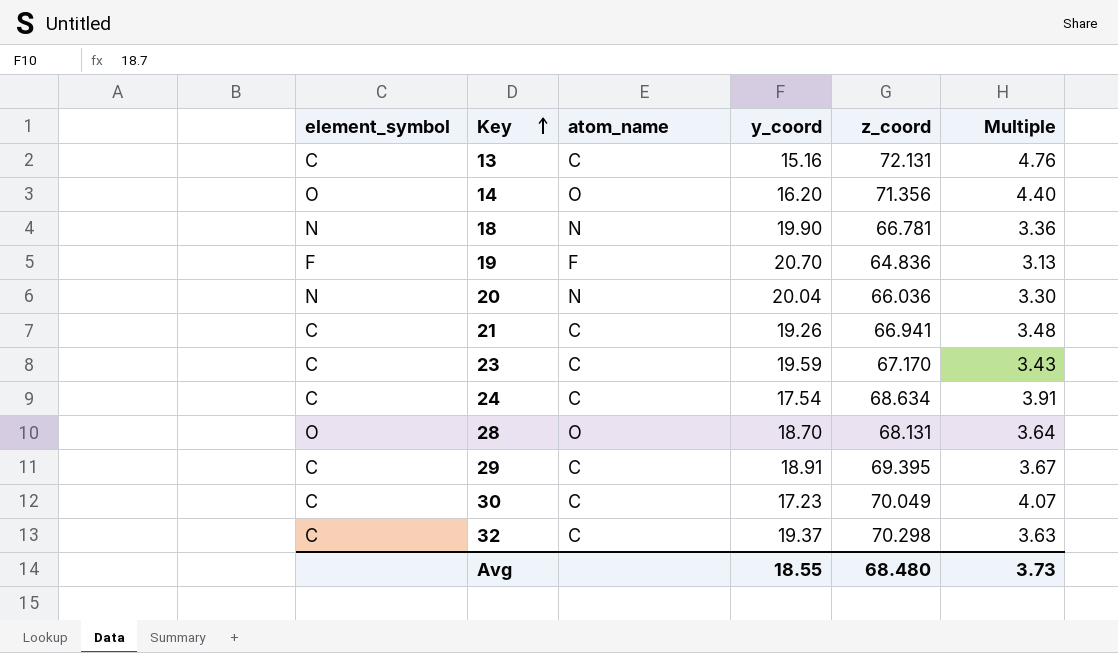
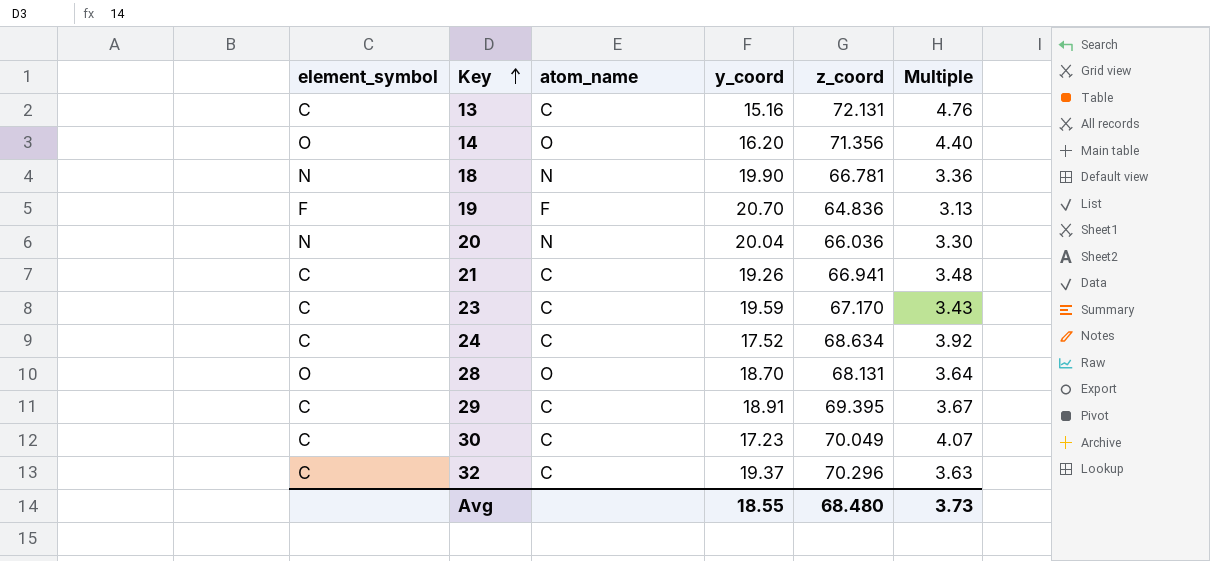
24 | y_coord: 17.54 -> 17.52
24 | Multiple: 3.91 -> 3.92
32 | z_coord: 70.298 -> 70.296

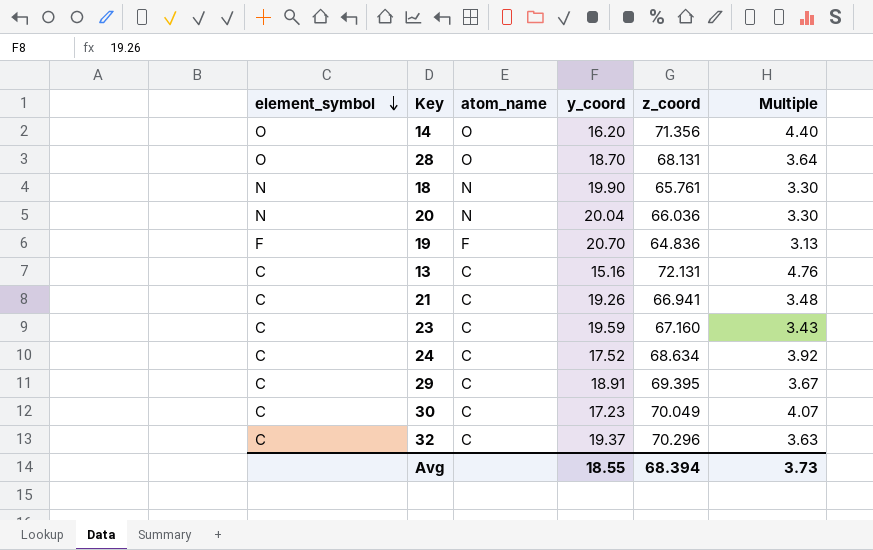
row order: Key ascending -> element_symbol descending
18 | z_coord: 66.781 -> 65.761
18 | Multiple: 3.36 -> 3.30
23 | z_coord: 67.170 -> 67.160
Avg | z_coord: 68.480 -> 68.394

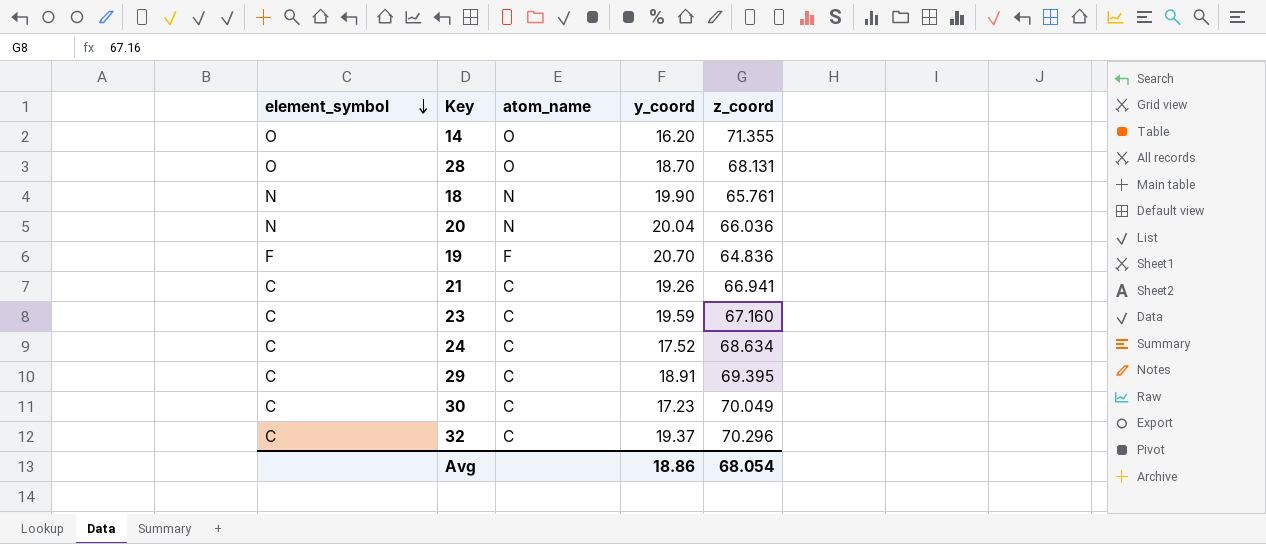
column Multiple | formula: [z_coord] / [y_coord] -> none
row 13: C | C | 15.16 | 72.131 | 4.76 -> none
14 | z_coord: 71.356 -> 71.355
Avg | y_coord: 18.55 -> 18.86
Avg | z_coord: 68.394 -> 68.054

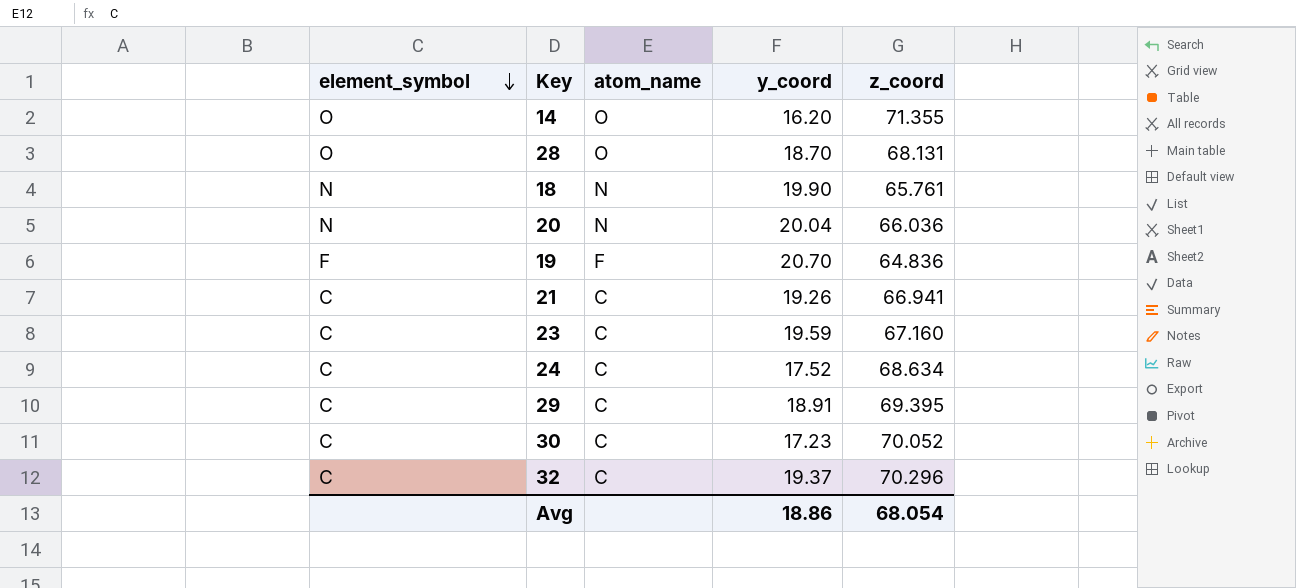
30 | z_coord: 70.049 -> 70.052

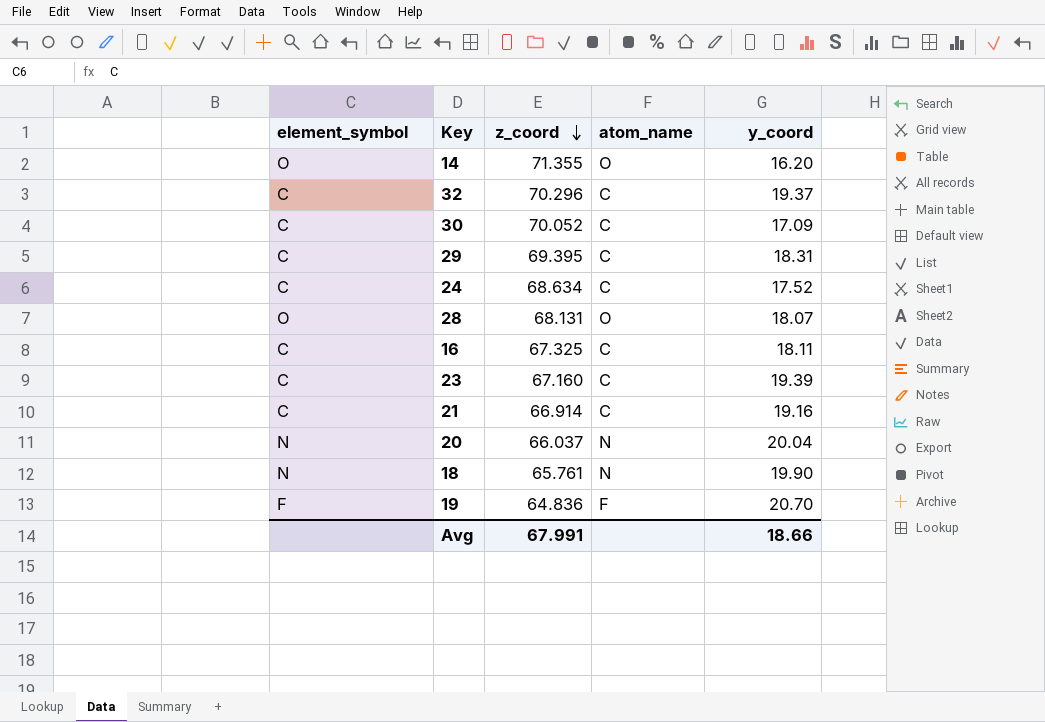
row order: element_symbol descending -> z_coord descending
column z_coord | position: 5 -> 3
30 | y_coord: 17.23 -> 17.09
29 | y_coord: 18.91 -> 18.31
28 | y_coord: 18.70 -> 18.07
row 16: none -> C | 67.325 | C | 18.11
23 | y_coord: 19.59 -> 19.39
21 | z_coord: 66.941 -> 66.914
21 | y_coord: 19.26 -> 19.16
20 | z_coord: 66.036 -> 66.037
Avg | z_coord: 68.054 -> 67.991
Avg | y_coord: 18.86 -> 18.66

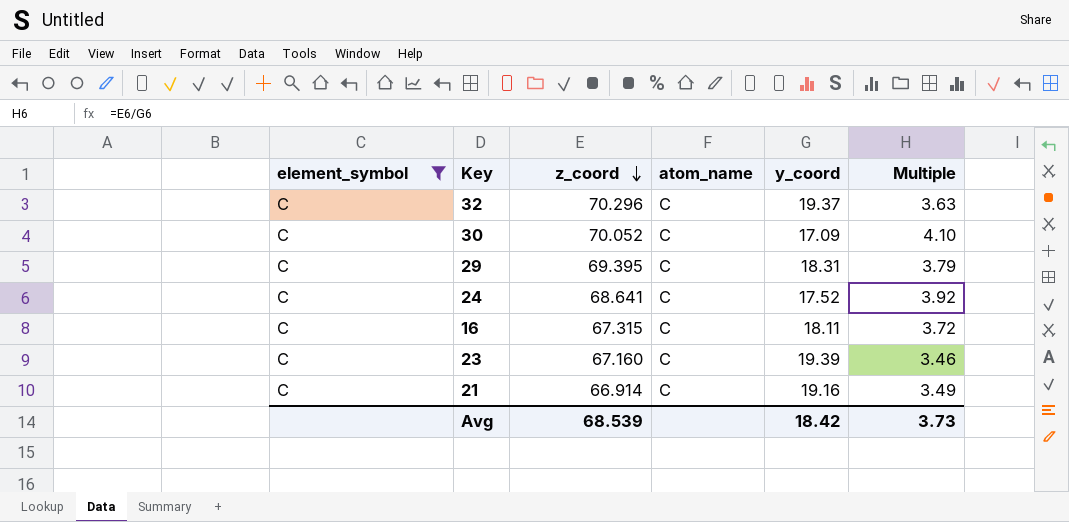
filter: none -> element_symbol = C
column Multiple | formula: none -> [z_coord] / [y_coord]
24 | z_coord: 68.634 -> 68.641
16 | z_coord: 67.325 -> 67.315
Avg | z_coord: 67.991 -> 68.539
Avg | y_coord: 18.66 -> 18.42

